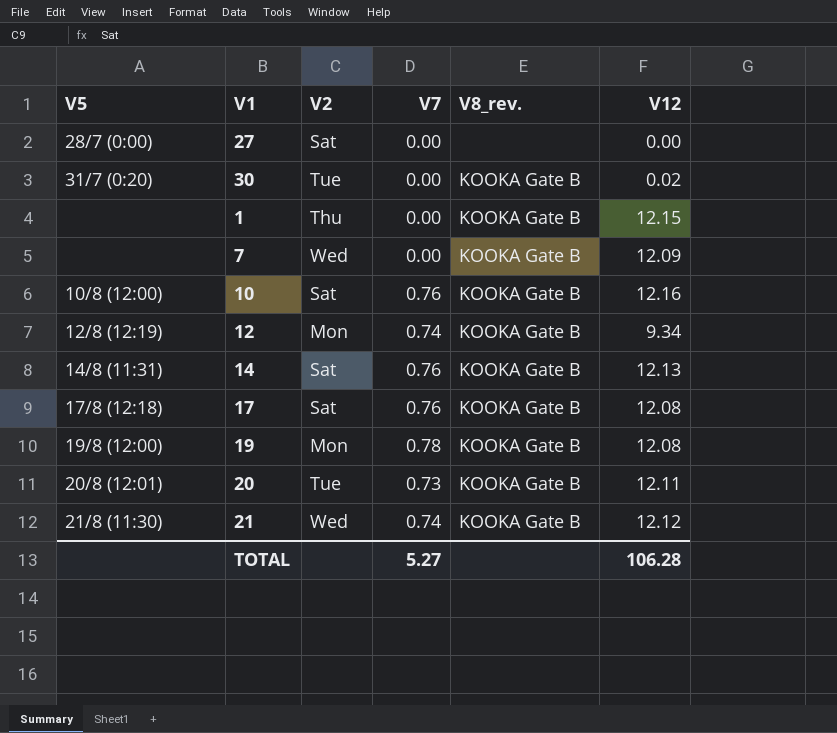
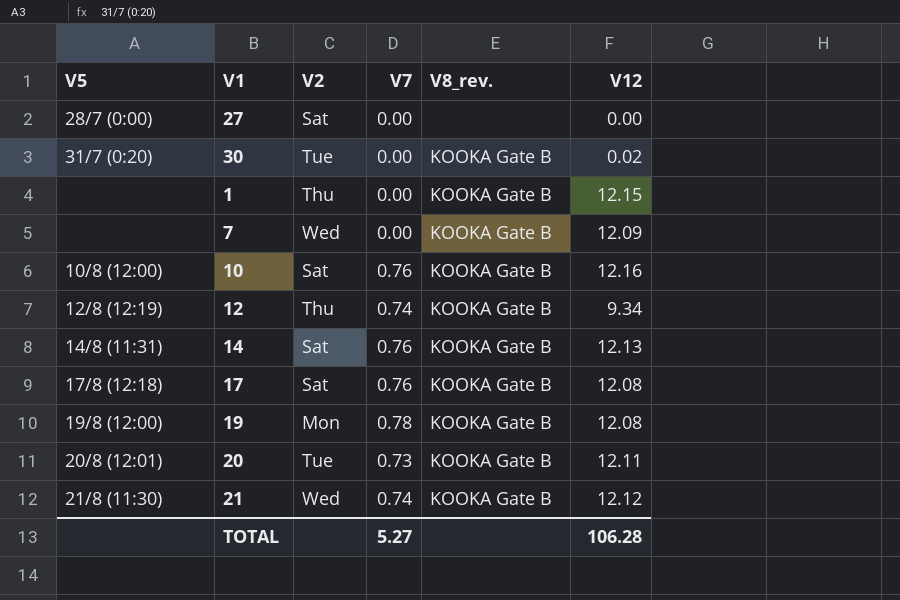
12 | V2: Mon -> Thu

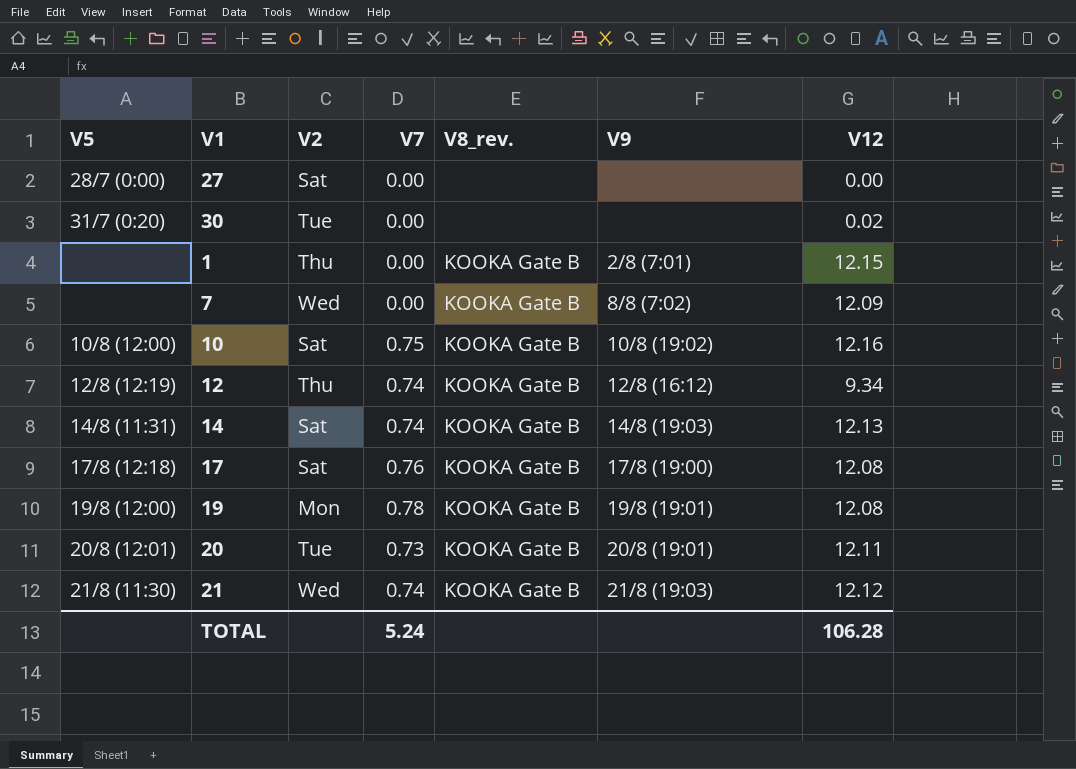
column V9 | position: none -> 6
30 | V8_rev.: KOOKA Gate B -> none
10 | V7: 0.76 -> 0.75
14 | V7: 0.76 -> 0.74
TOTAL | V7: 5.27 -> 5.24

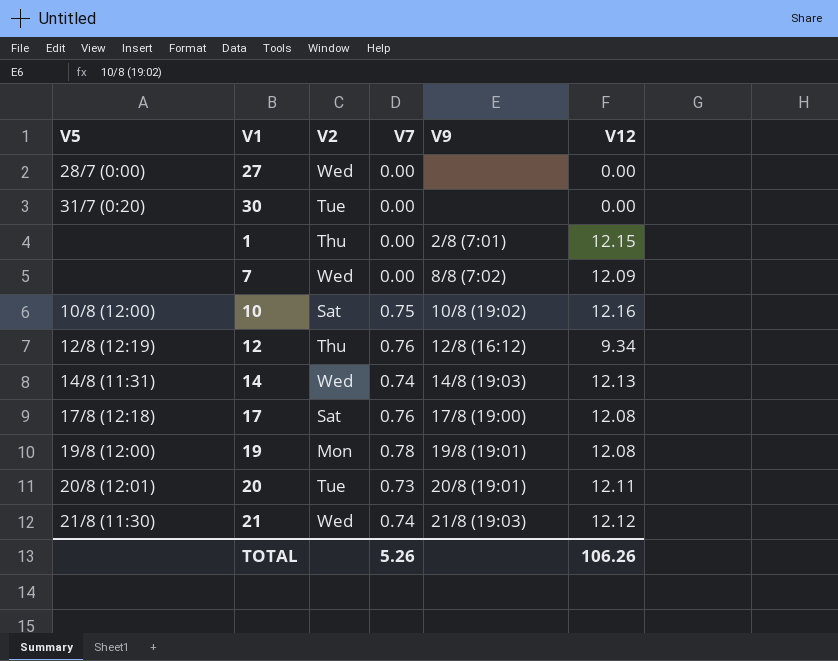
column V8_rev. | position: 5 -> none
27 | V2: Sat -> Wed
30 | V12: 0.02 -> 0.00
12 | V7: 0.74 -> 0.76
14 | V2: Sat -> Wed
TOTAL | V7: 5.24 -> 5.26
TOTAL | V12: 106.28 -> 106.26

